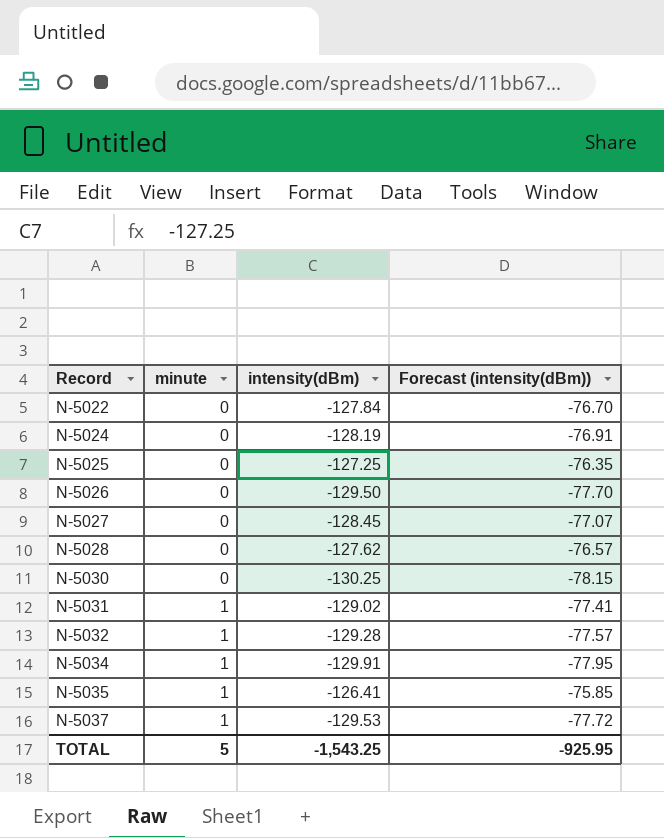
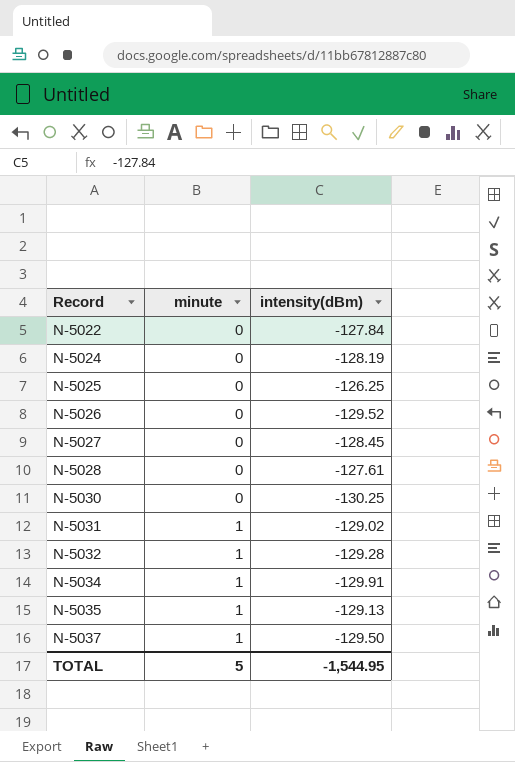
column Forecast (intensity(dBm)) | formula: [intensity(dBm)] * 0.6 -> none
N-5025 | intensity(dBm): -127.25 -> -126.25
N-5026 | intensity(dBm): -129.50 -> -129.52
N-5028 | intensity(dBm): -127.62 -> -127.61
N-5035 | intensity(dBm): -126.41 -> -129.13
N-5037 | intensity(dBm): -129.53 -> -129.50
TOTAL | intensity(dBm): -1,543.25 -> -1,544.95

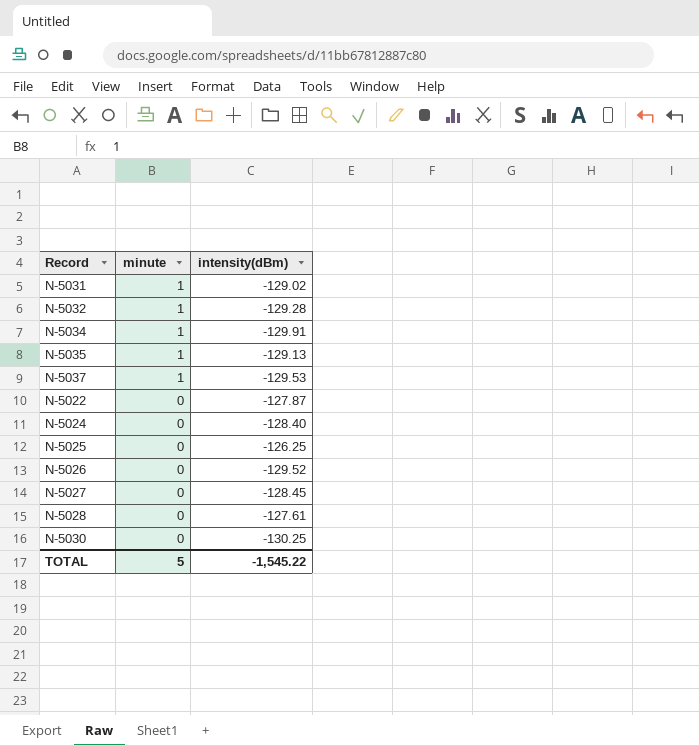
row order: Record ascending -> minute descending
N-5037 | intensity(dBm): -129.50 -> -129.53
N-5022 | intensity(dBm): -127.84 -> -127.87
N-5024 | intensity(dBm): -128.19 -> -128.40
TOTAL | intensity(dBm): -1,544.95 -> -1,545.22

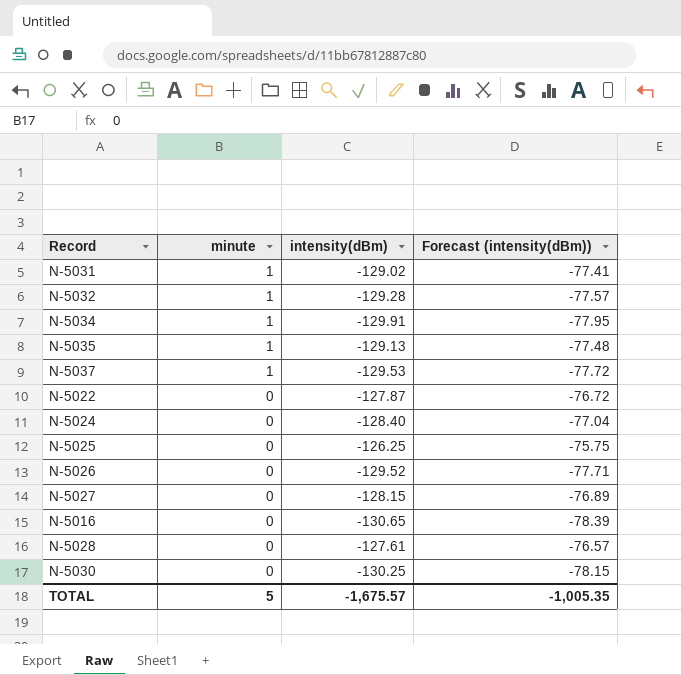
column Forecast (intensity(dBm)) | formula: none -> [intensity(dBm)] * 0.6
N-5027 | intensity(dBm): -128.45 -> -128.15
row N-5016: none -> 0 | -130.65 | -78.39
TOTAL | intensity(dBm): -1,545.22 -> -1,675.57

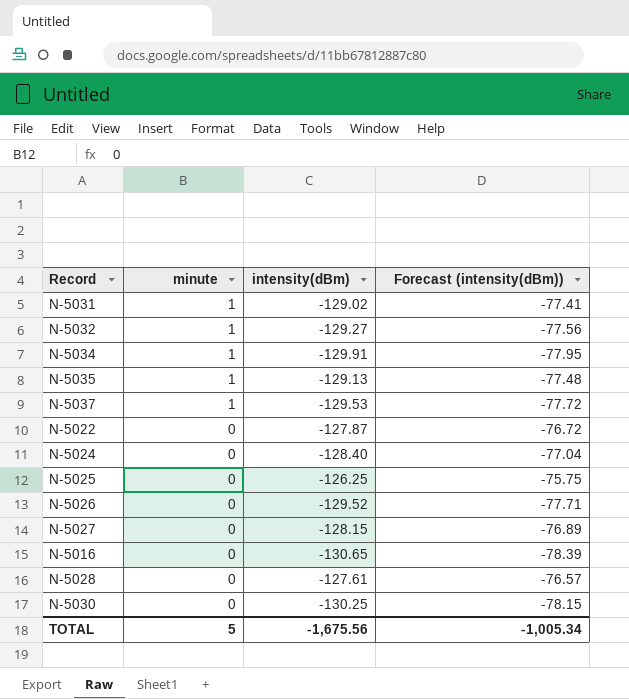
N-5032 | intensity(dBm): -129.28 -> -129.27
N-5032 | Forecast (intensity(dBm)): -77.57 -> -77.56
TOTAL | intensity(dBm): -1,675.57 -> -1,675.56
TOTAL | Forecast (intensity(dBm)): -1,005.35 -> -1,005.34

